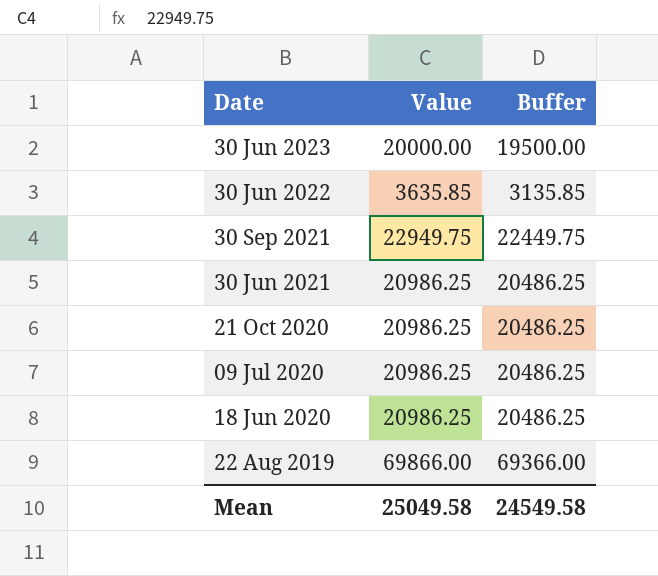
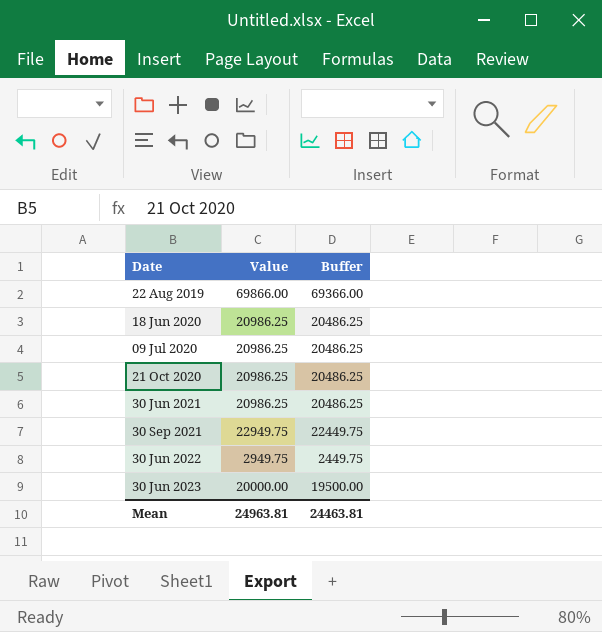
row order: Date descending -> Date ascending
30 Jun 2022 | Value: 3635.85 -> 2949.75
30 Jun 2022 | Buffer: 3135.85 -> 2449.75
Mean | Value: 25049.58 -> 24963.81
Mean | Buffer: 24549.58 -> 24463.81

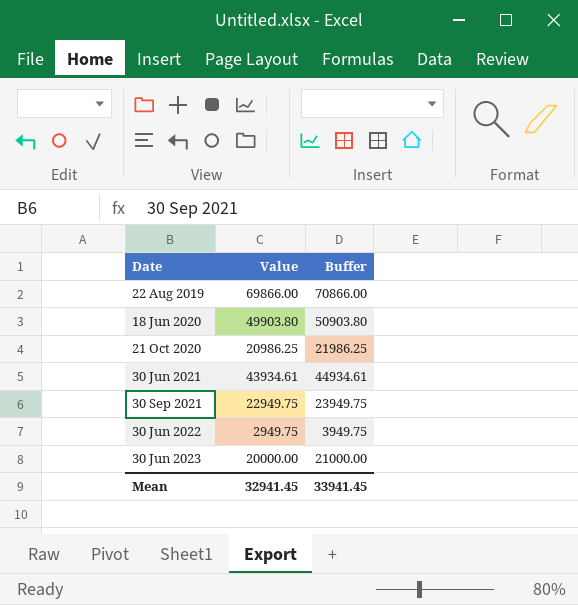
column Buffer | formula: [Value] - 500 -> [Value] + 1000
row 09 Jul 2020: 20986.25 | 20486.25 -> none
18 Jun 2020 | Value: 20986.25 -> 49903.80
30 Jun 2021 | Value: 20986.25 -> 43934.61
Mean | Value: 24963.81 -> 32941.45
Mean | Buffer: 24463.81 -> 33941.45

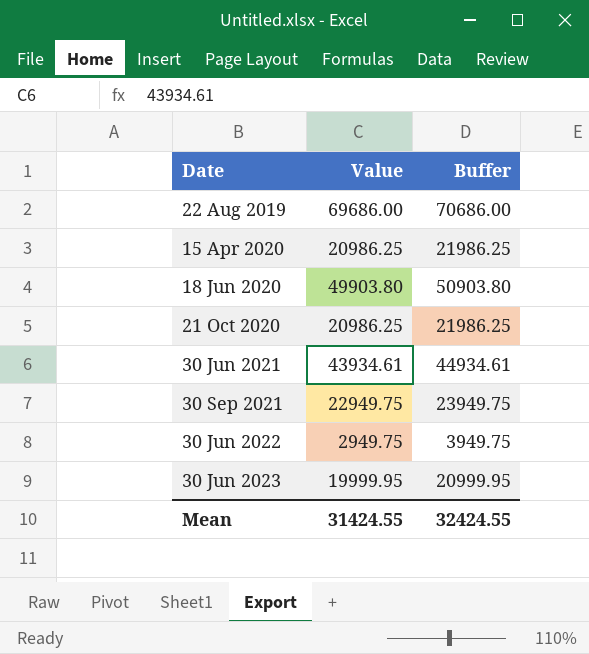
22 Aug 2019 | Value: 69866.00 -> 69686.00
22 Aug 2019 | Buffer: 70866.00 -> 70686.00
row 15 Apr 2020: none -> 20986.25 | 21986.25
30 Jun 2023 | Value: 20000.00 -> 19999.95
30 Jun 2023 | Buffer: 21000.00 -> 20999.95
Mean | Value: 32941.45 -> 31424.55
Mean | Buffer: 33941.45 -> 32424.55

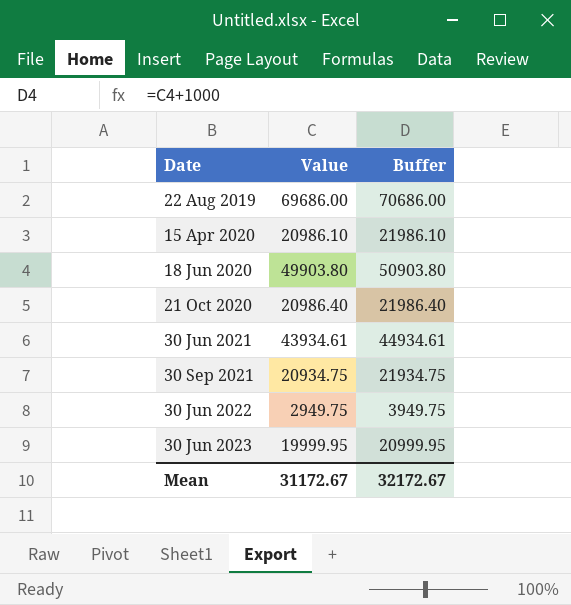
15 Apr 2020 | Value: 20986.25 -> 20986.10
15 Apr 2020 | Buffer: 21986.25 -> 21986.10
21 Oct 2020 | Value: 20986.25 -> 20986.40
21 Oct 2020 | Buffer: 21986.25 -> 21986.40
30 Sep 2021 | Value: 22949.75 -> 20934.75
30 Sep 2021 | Buffer: 23949.75 -> 21934.75
Mean | Value: 31424.55 -> 31172.67
Mean | Buffer: 32424.55 -> 32172.67

